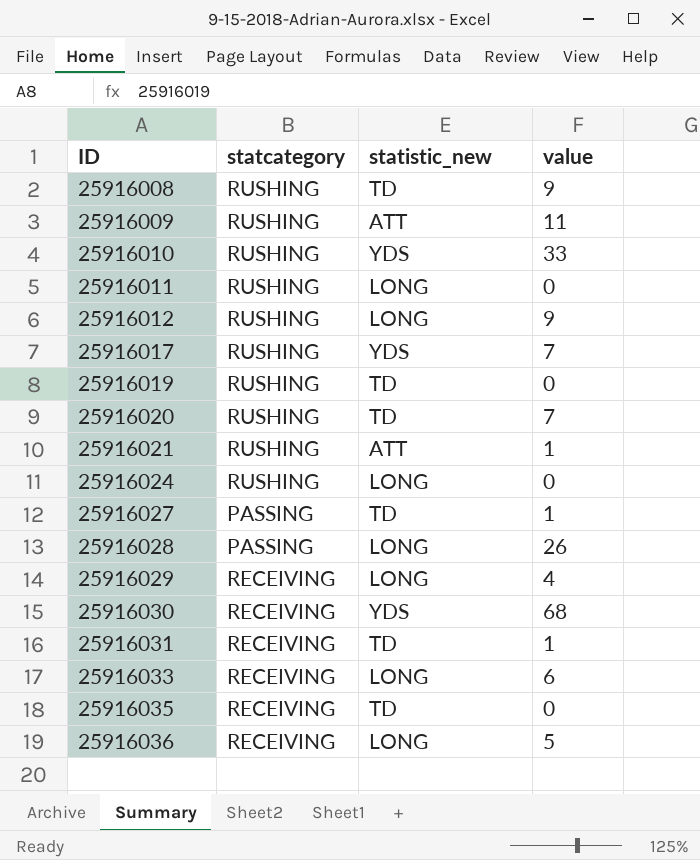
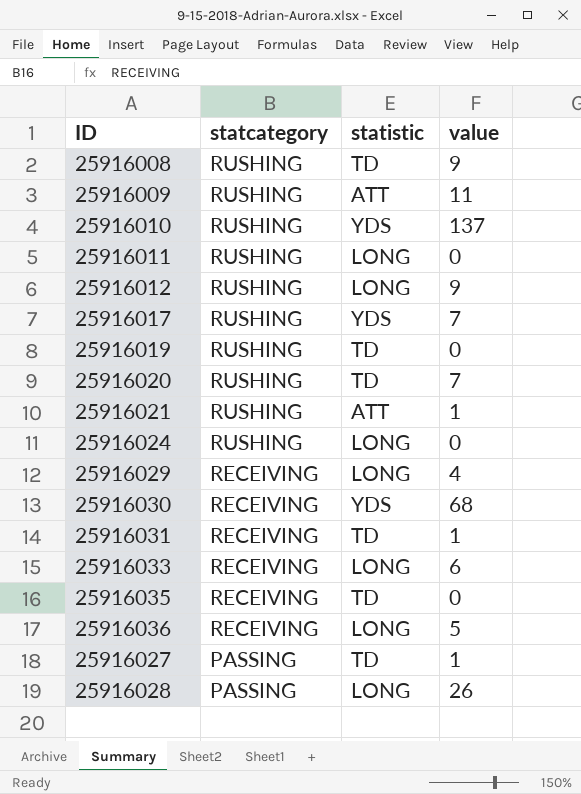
row order: ID ascending -> statcategory descending
column name: statistic_new -> statistic
25916010 | value: 33 -> 137

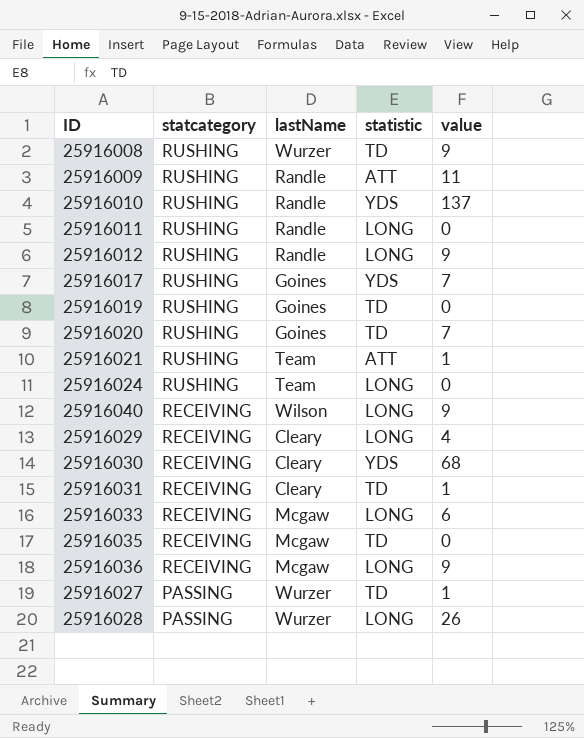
column lastName | position: none -> 3
row 25916040: none -> RECEIVING | Wilson | LONG | 9
25916036 | value: 5 -> 9

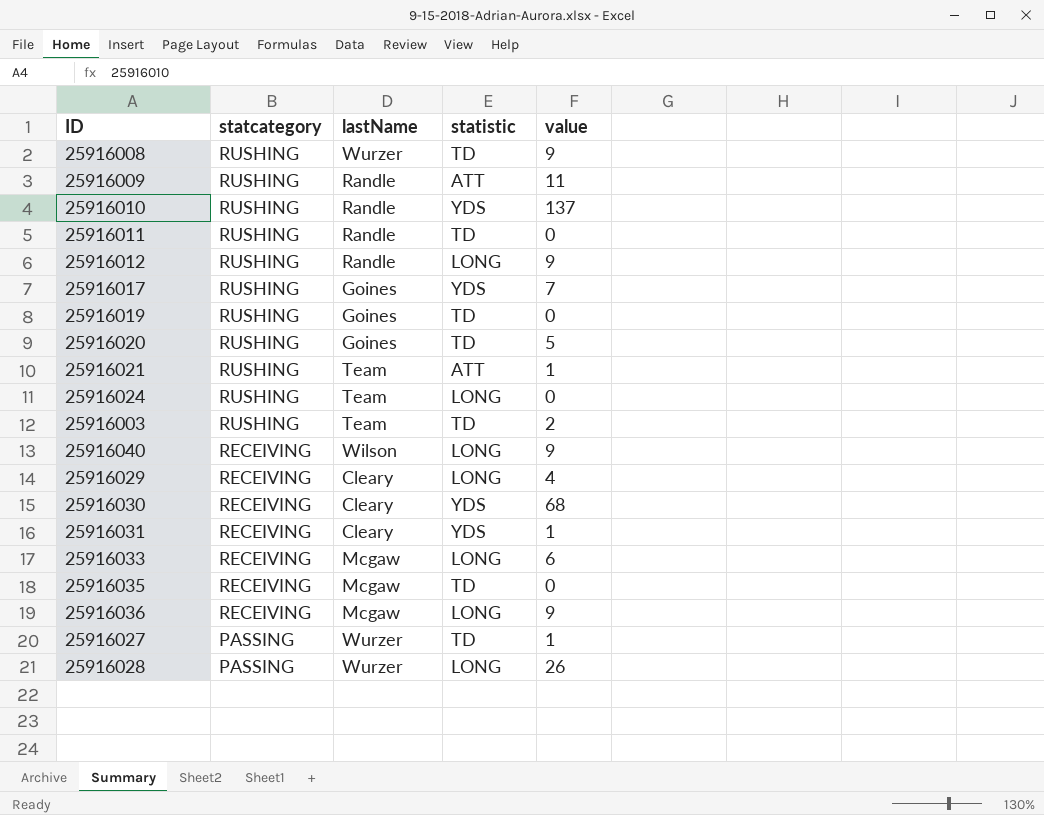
25916011 | statistic: LONG -> TD
25916020 | value: 7 -> 5
row 25916003: none -> RUSHING | Team | TD | 2
25916031 | statistic: TD -> YDS

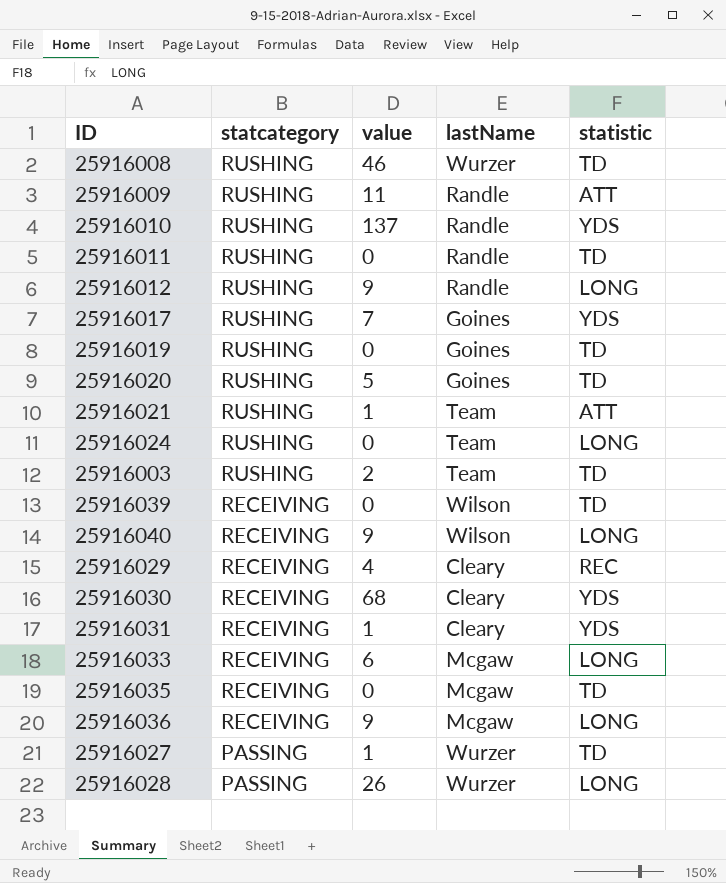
column value | position: 5 -> 3
25916008 | value: 9 -> 46
row 25916039: none -> RECEIVING | 0 | Wilson | TD
25916029 | statistic: LONG -> REC

